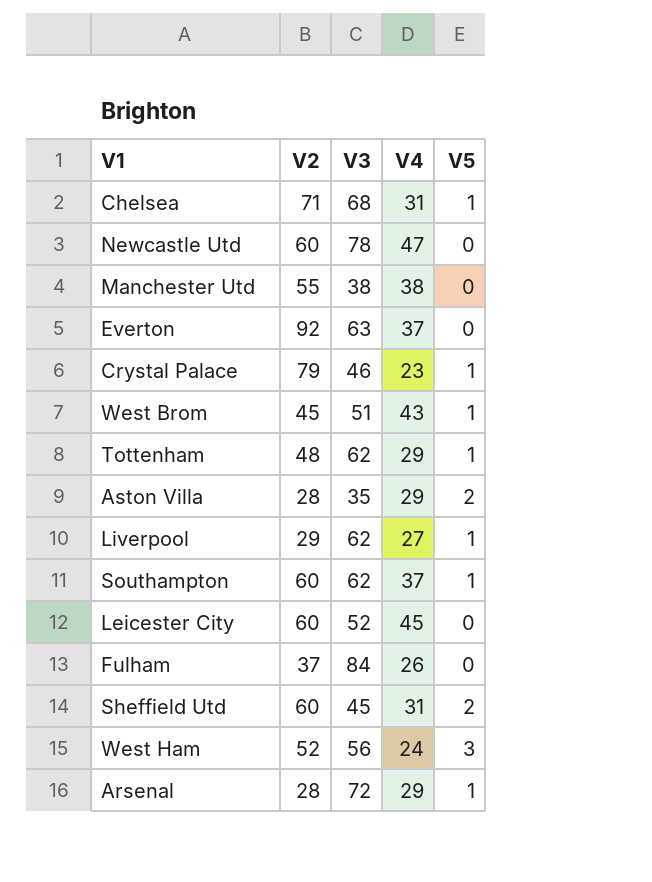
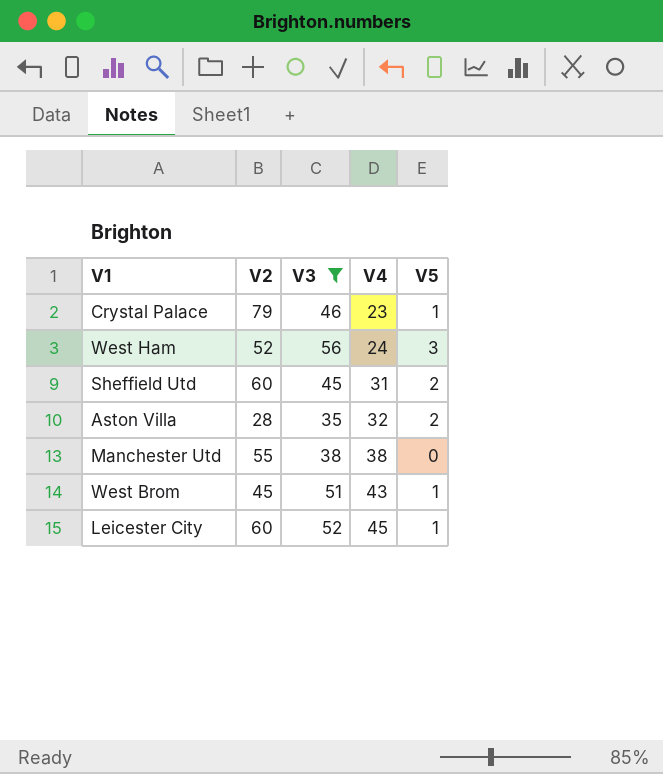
filter: none -> V3 <= 56
row order: none -> V4 ascending
Aston Villa | V4: 29 -> 32
Leicester City | V5: 0 -> 1

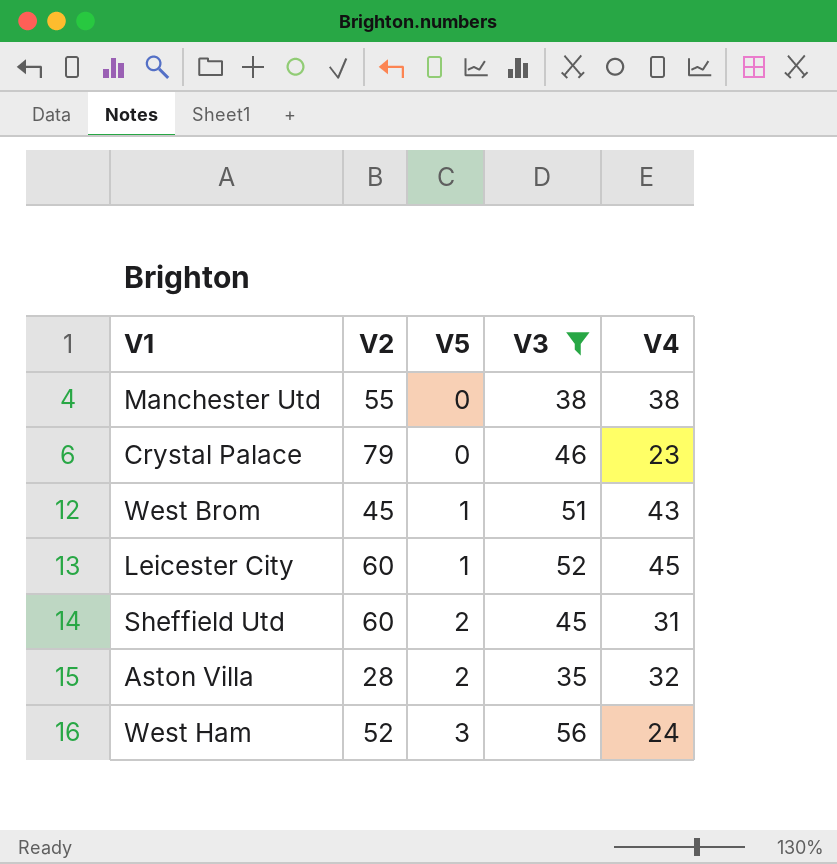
row order: V4 ascending -> V5 ascending
column V5 | position: 5 -> 3
Crystal Palace | V5: 1 -> 0

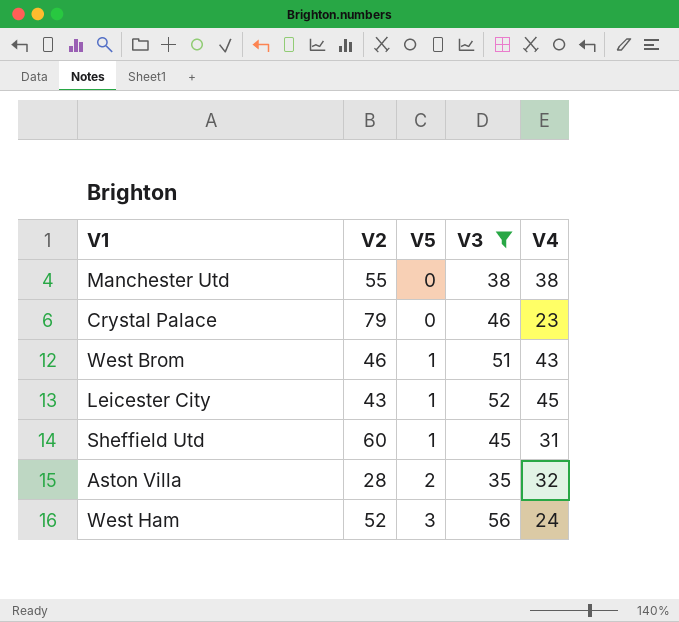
West Brom | V2: 45 -> 46
Leicester City | V2: 60 -> 43
Sheffield Utd | V5: 2 -> 1

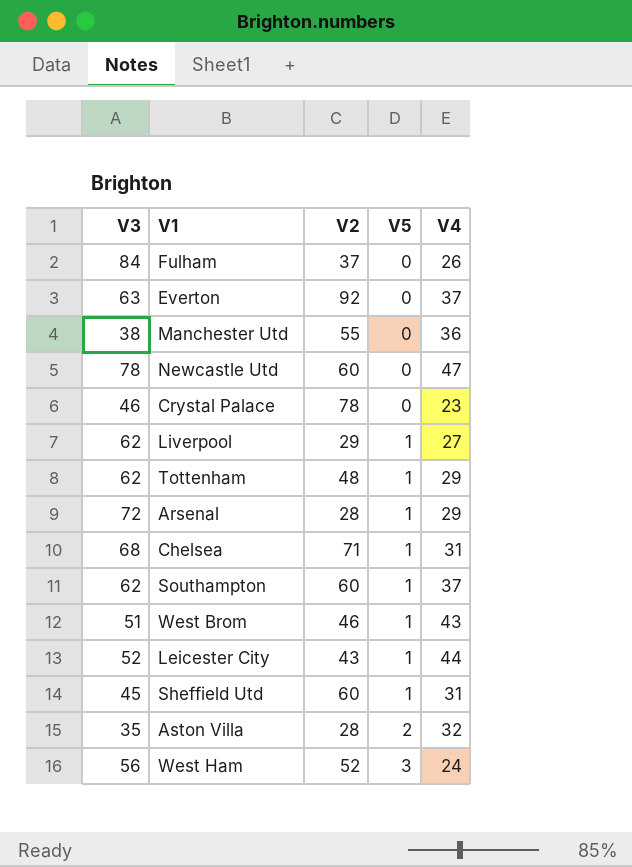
filter: V3 <= 56 -> none
column V3 | position: 4 -> 1
Manchester Utd | V4: 38 -> 36
Crystal Palace | V2: 79 -> 78
Leicester City | V4: 45 -> 44

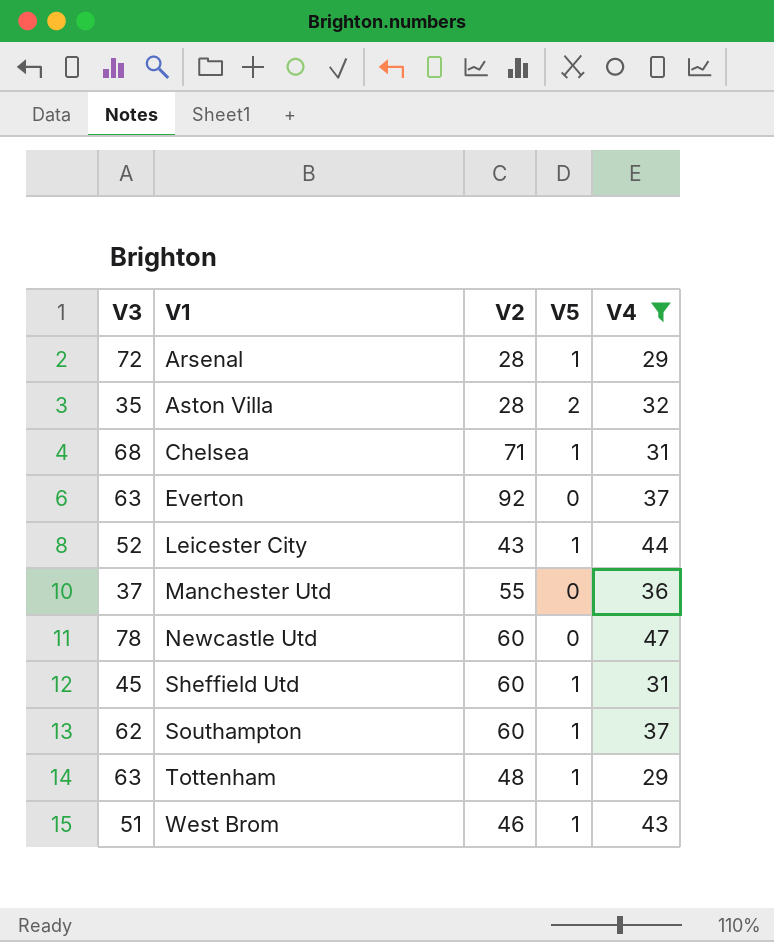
filter: none -> V4 >= 29
row order: V5 ascending -> V1 ascending
Manchester Utd | V3: 38 -> 37
Tottenham | V3: 62 -> 63

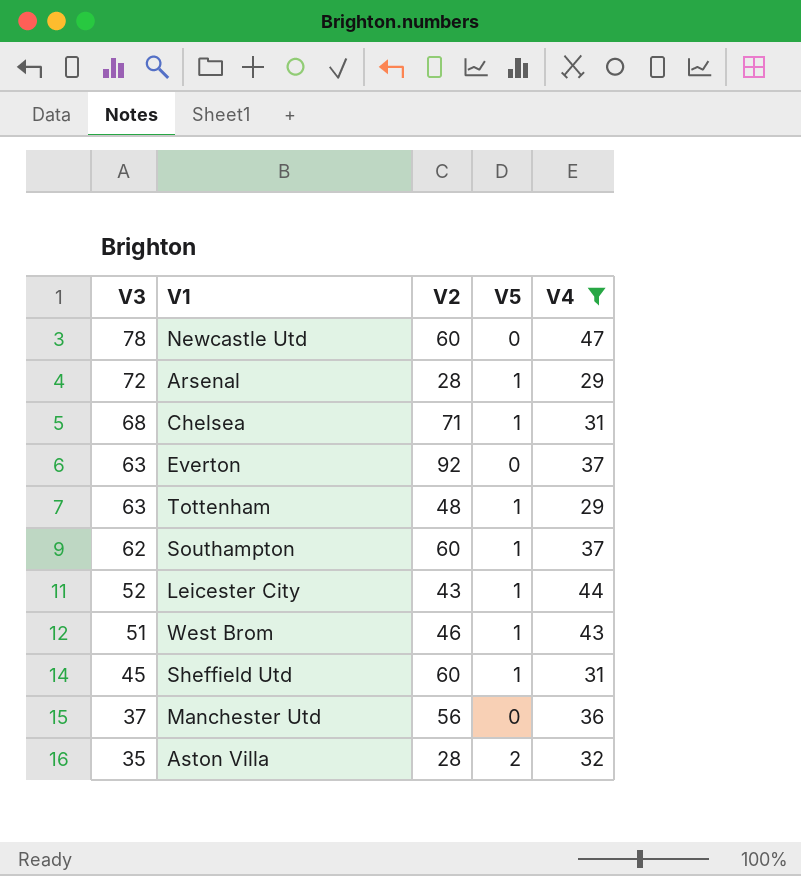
row order: V1 ascending -> V3 descending
Manchester Utd | V2: 55 -> 56

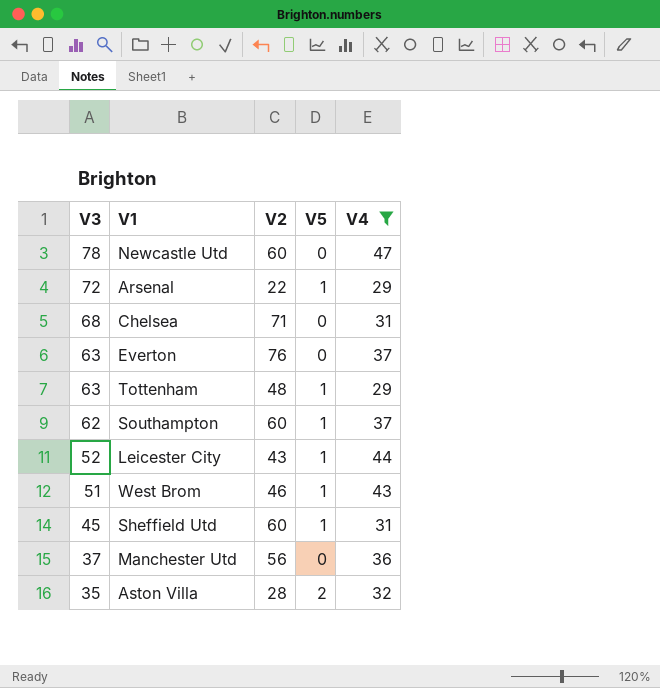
Arsenal | V2: 28 -> 22
Chelsea | V5: 1 -> 0
Everton | V2: 92 -> 76

